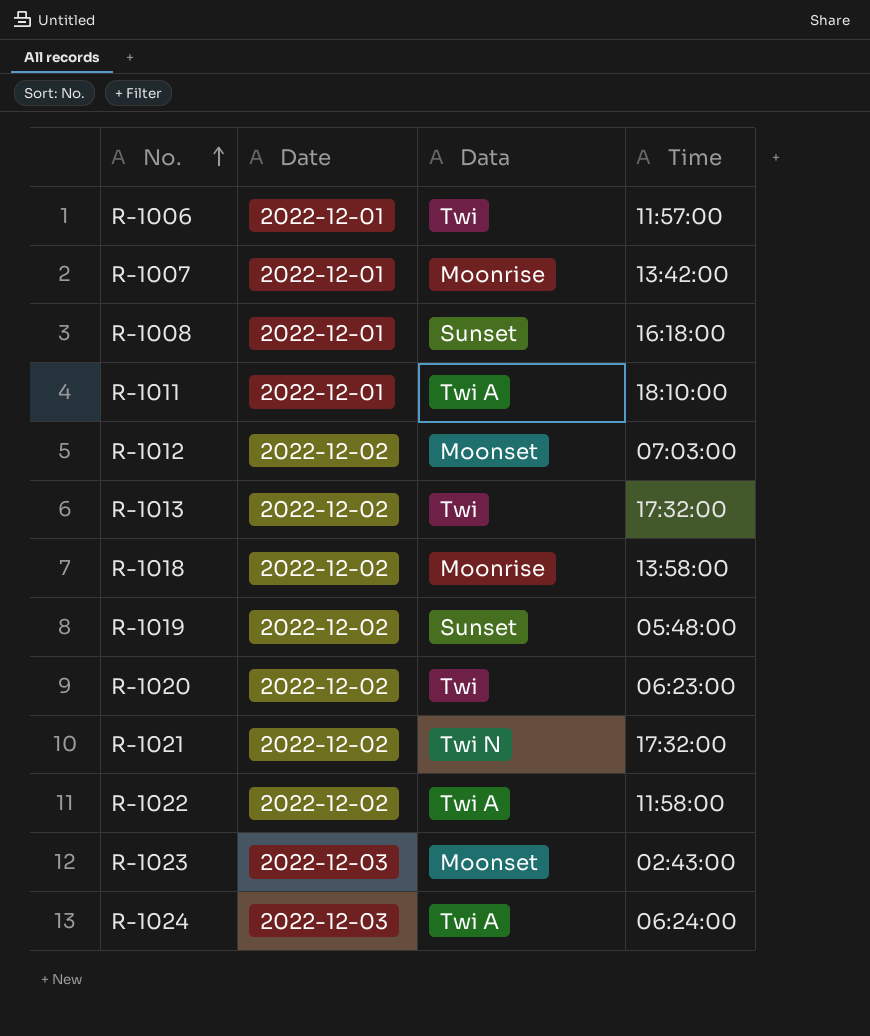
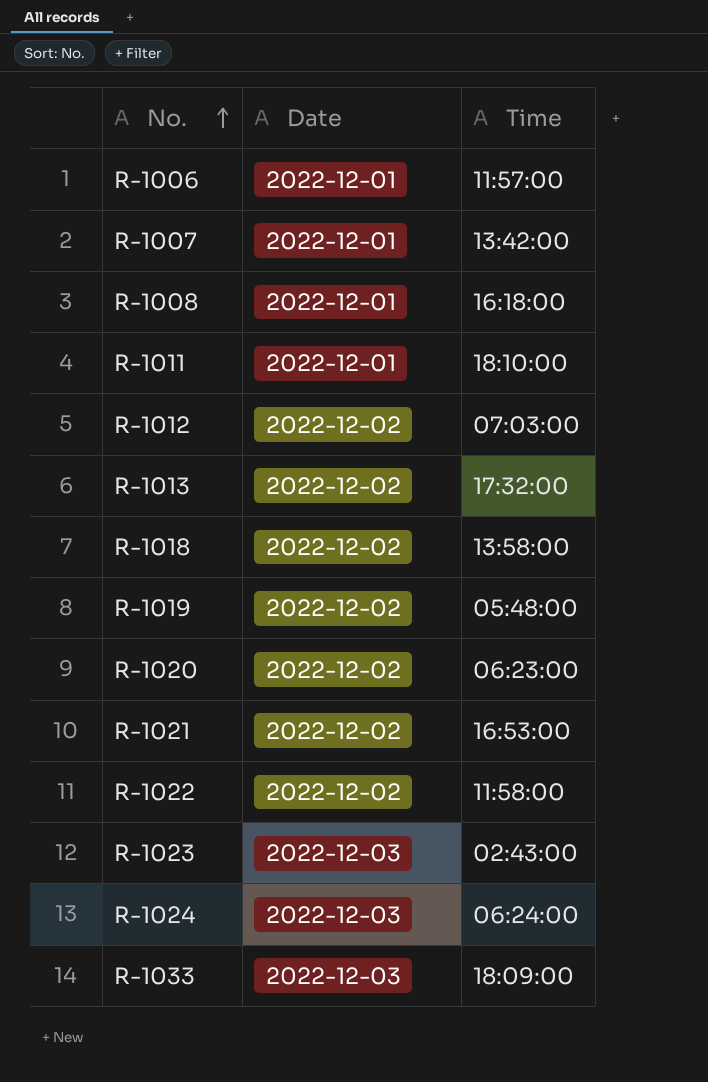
column Data | position: 3 -> none
R-1021 | Time: 17:32:00 -> 16:53:00
row R-1033: none -> 2022-12-03 | 18:09:00

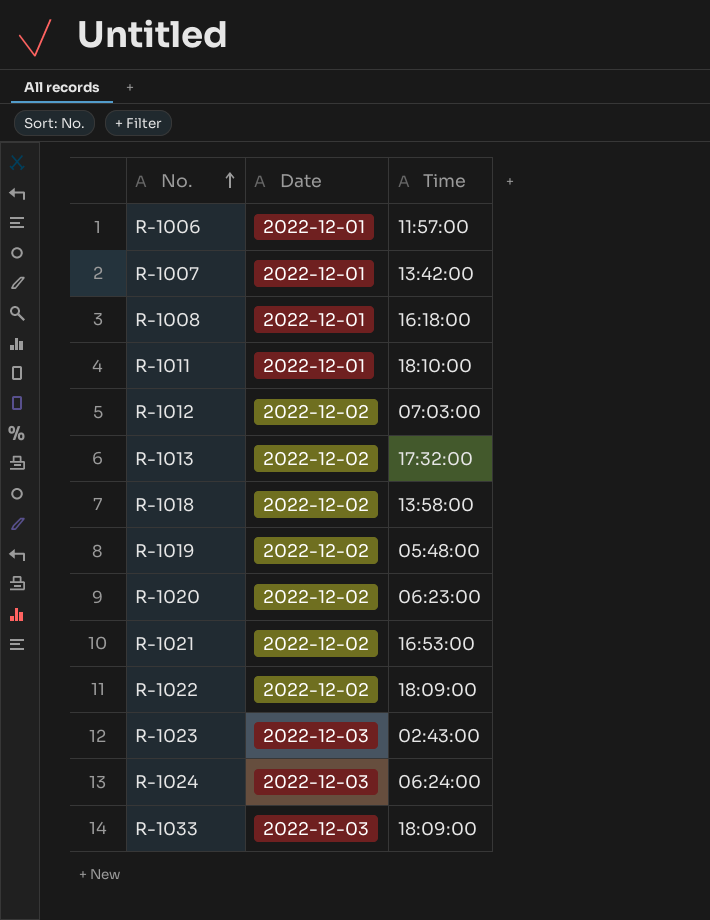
R-1022 | Time: 11:58:00 -> 18:09:00

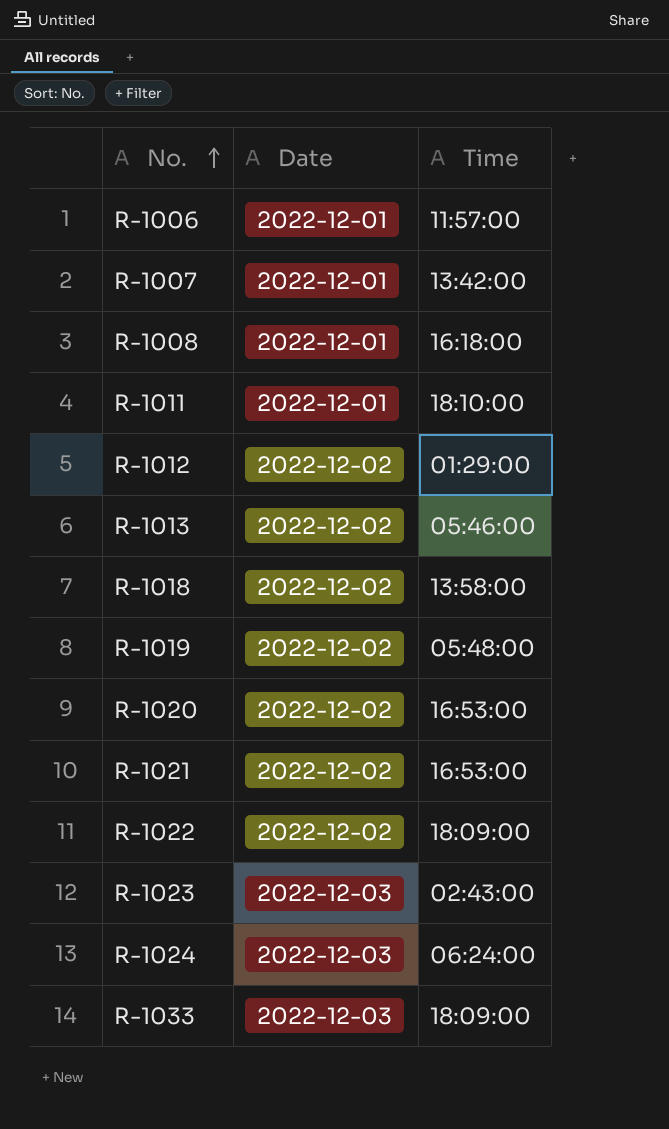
R-1012 | Time: 07:03:00 -> 01:29:00
R-1013 | Time: 17:32:00 -> 05:46:00
R-1020 | Time: 06:23:00 -> 16:53:00

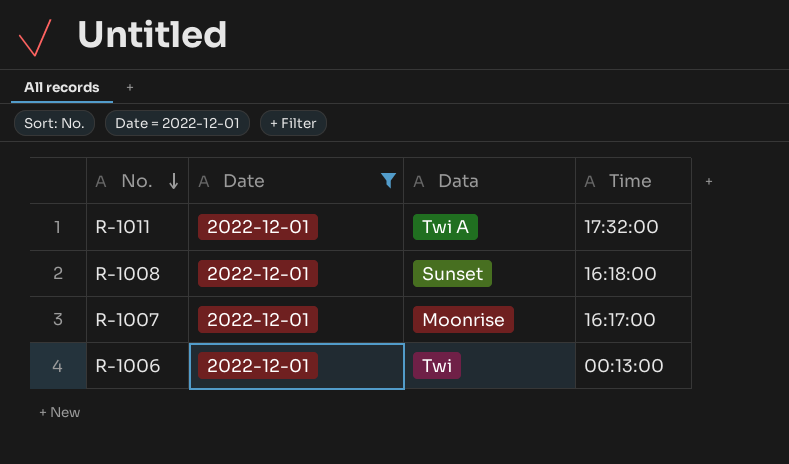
filter: none -> Date = 2022-12-01
row order: No. ascending -> No. descending
column Data | position: none -> 3
R-1011 | Time: 18:10:00 -> 17:32:00
R-1007 | Time: 13:42:00 -> 16:17:00
R-1006 | Time: 11:57:00 -> 00:13:00

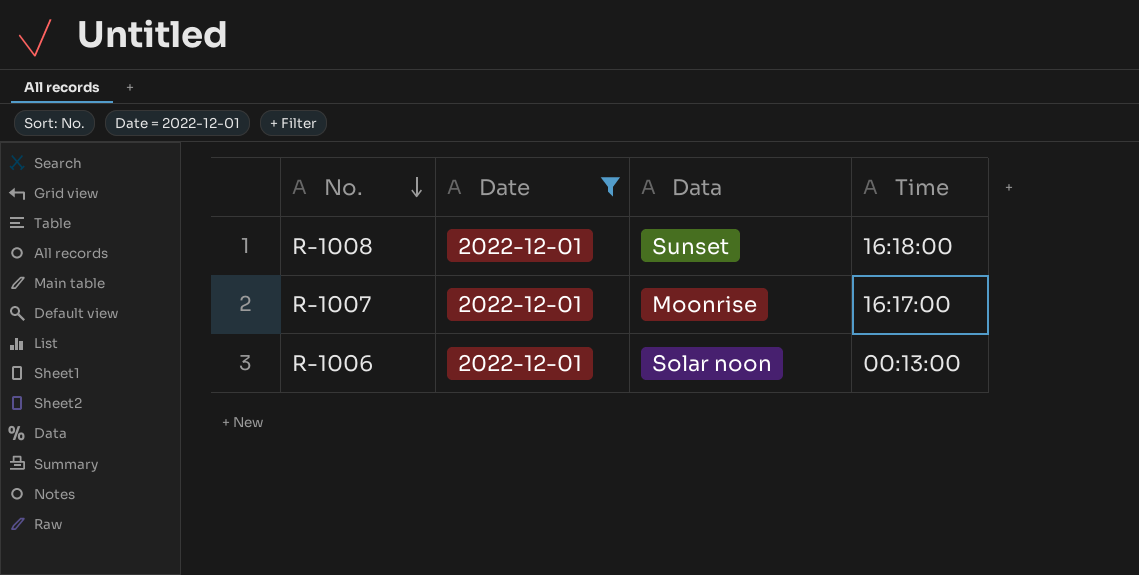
row R-1011: 2022-12-01 | Twi A | 17:32:00 -> none
R-1006 | Data: Twi -> Solar noon

